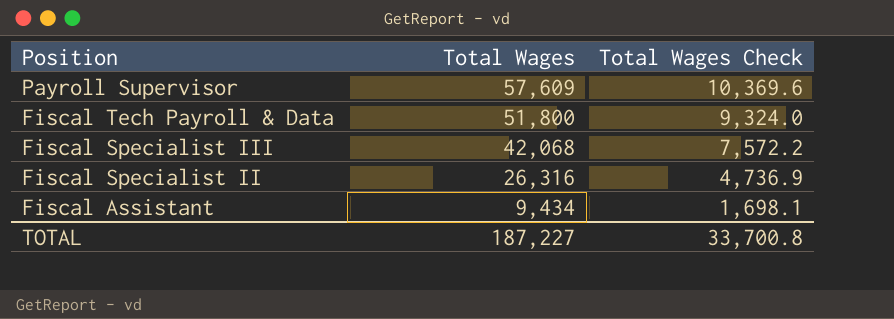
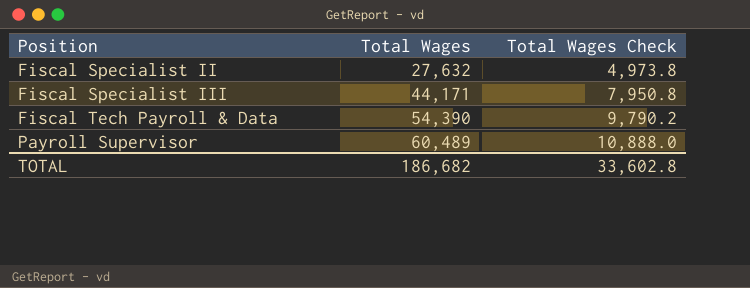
row order: Position descending -> Position ascending
row Fiscal Assistant: 9,434 | 1,698.1 -> none
Fiscal Specialist II | Total Wages: 26,316 -> 27,632
Fiscal Specialist II | Total Wages Check: 4,736.9 -> 4,973.8
Fiscal Specialist III | Total Wages: 42,068 -> 44,171
Fiscal Specialist III | Total Wages Check: 7,572.2 -> 7,950.8
Fiscal Tech Payroll & Data | Total Wages: 51,800 -> 54,390
Fiscal Tech Payroll & Data | Total Wages Check: 9,324.0 -> 9,790.2
Payroll Supervisor | Total Wages: 57,609 -> 60,489
Payroll Supervisor | Total Wages Check: 10,369.6 -> 10,888.0
TOTAL | Total Wages: 187,227 -> 186,682
TOTAL | Total Wages Check: 33,700.8 -> 33,602.8

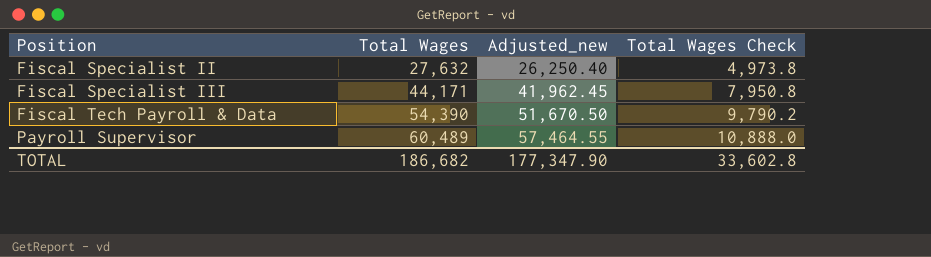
column Adjusted_new | formula: none -> [Total Wages] * 0.95

